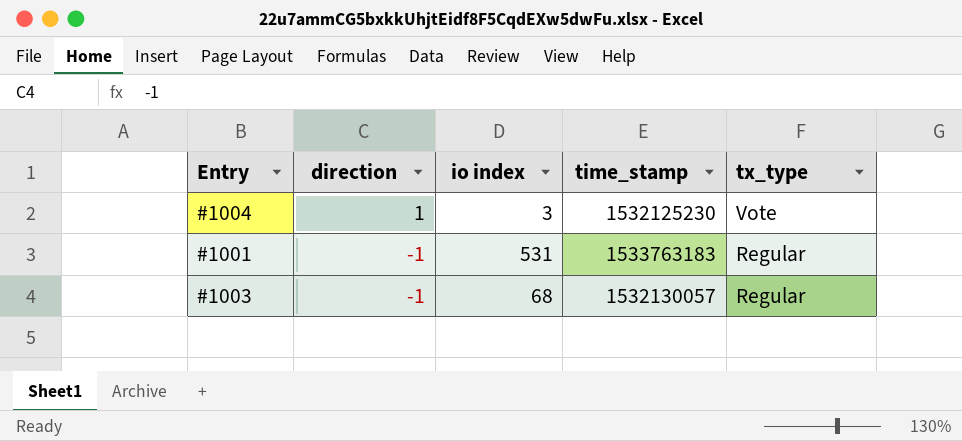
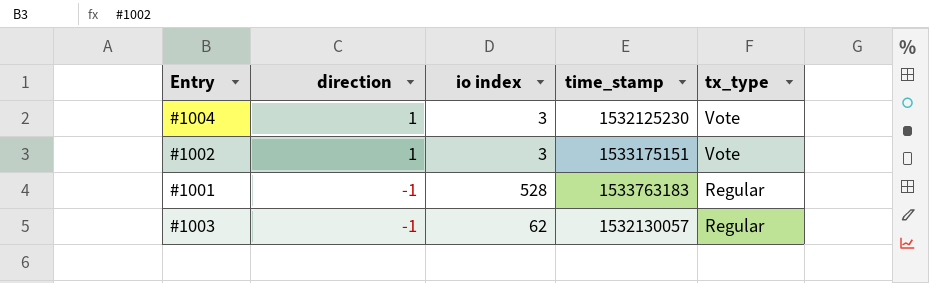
row #1002: none -> 1 | 3 | 1533175151 | Vote
#1001 | io index: 531 -> 528
#1003 | io index: 68 -> 62

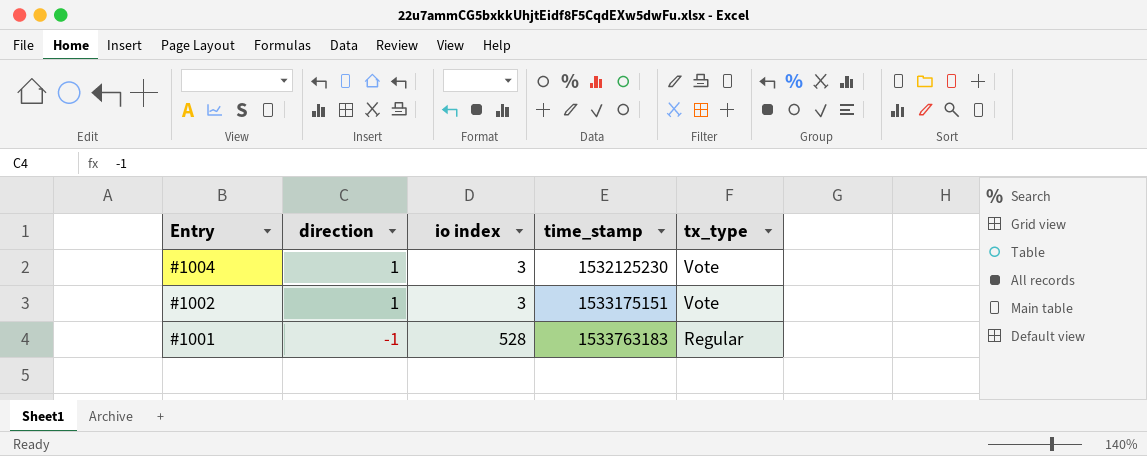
row #1003: -1 | 62 | 1532130057 | Regular -> none

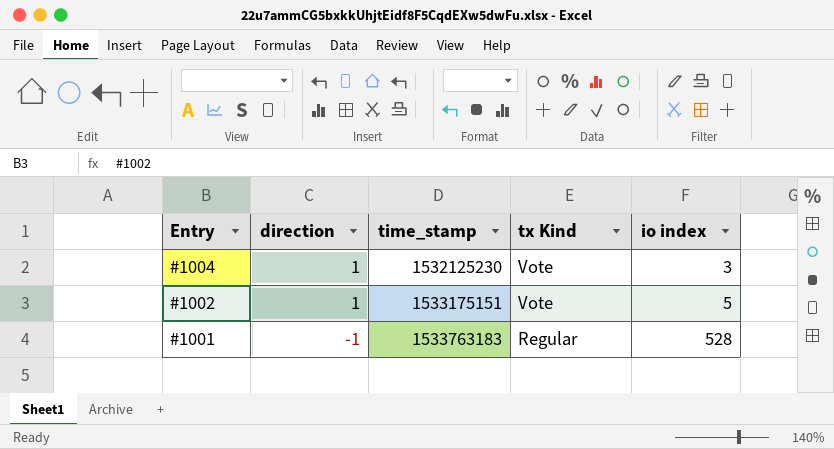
column name: tx_type -> tx Kind
column io index | position: 3 -> 5
#1002 | io index: 3 -> 5

